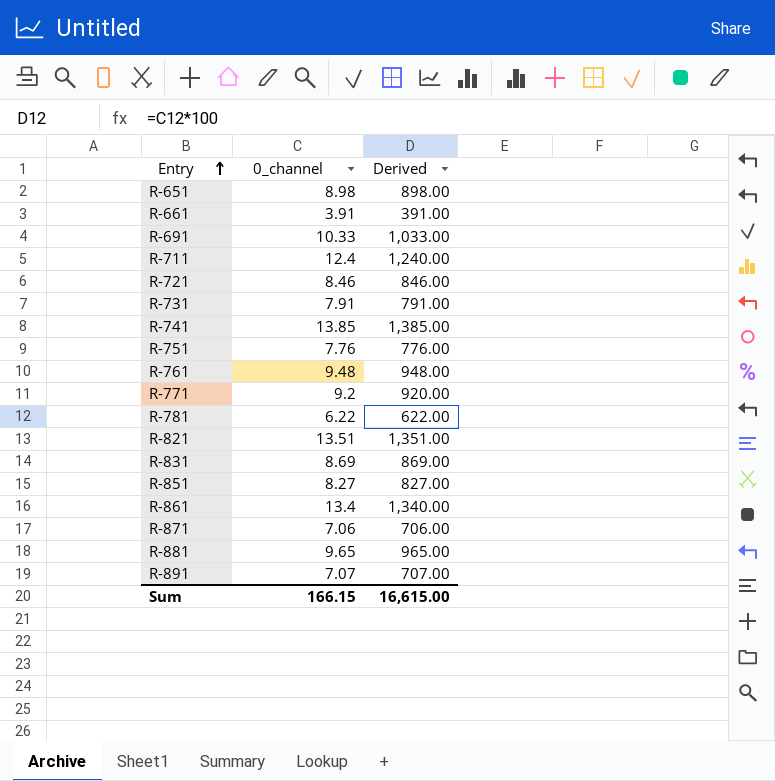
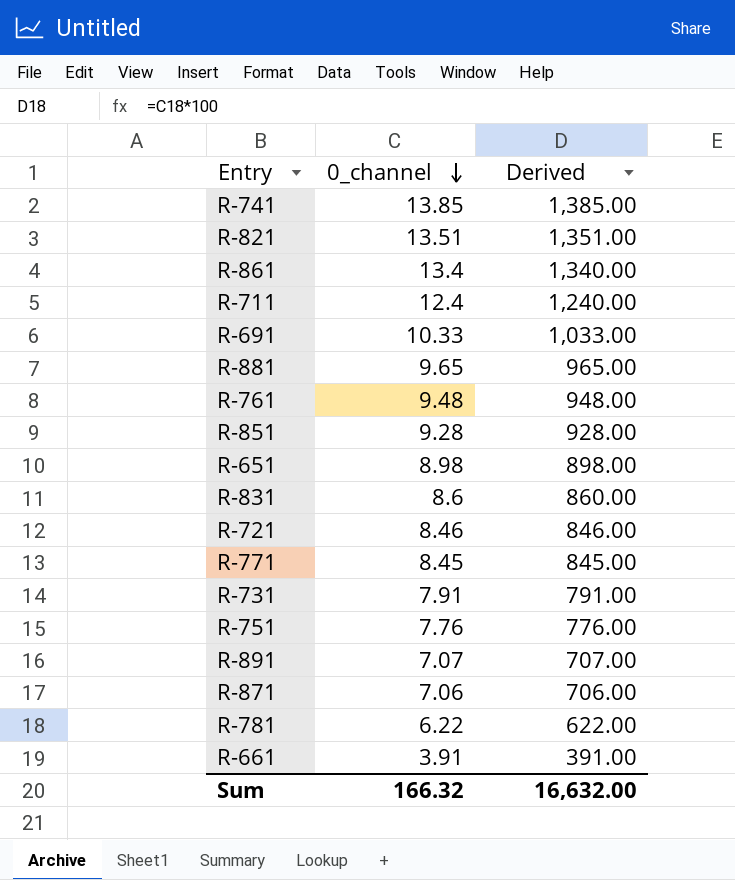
row order: Entry ascending -> 0_channel descending
R-851 | 0_channel: 8.27 -> 9.28
R-851 | Derived: 827.00 -> 928.00
R-831 | 0_channel: 8.69 -> 8.6
R-831 | Derived: 869.00 -> 860.00
R-771 | 0_channel: 9.2 -> 8.45
R-771 | Derived: 920.00 -> 845.00
Sum | 0_channel: 166.15 -> 166.32
Sum | Derived: 16,615.00 -> 16,632.00

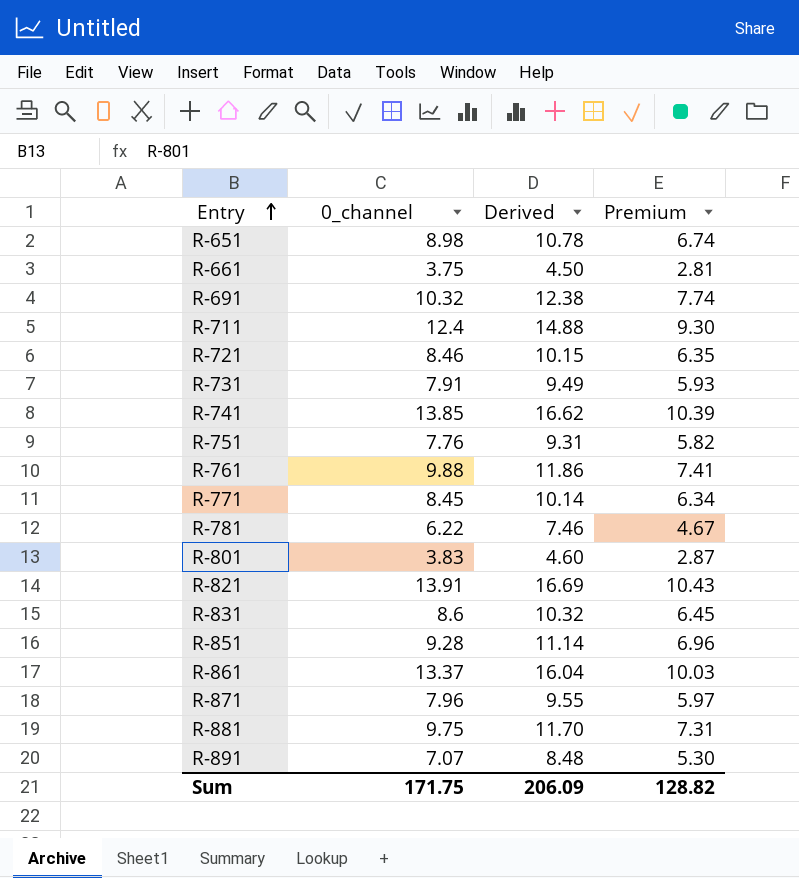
row order: 0_channel descending -> Entry ascending
column Derived | formula: [0_channel] * 100 -> [0_channel] * 1.2
column Premium | formula: none -> [0_channel] * 0.75
R-661 | 0_channel: 3.91 -> 3.75
R-691 | 0_channel: 10.33 -> 10.32
R-761 | 0_channel: 9.48 -> 9.88
row R-801: none -> 3.83 | 4.60 | 2.87
R-821 | 0_channel: 13.51 -> 13.91
R-861 | 0_channel: 13.4 -> 13.37
R-871 | 0_channel: 7.06 -> 7.96
R-881 | 0_channel: 9.65 -> 9.75
Sum | 0_channel: 166.32 -> 171.75
Sum | Derived: 16,632.00 -> 206.09

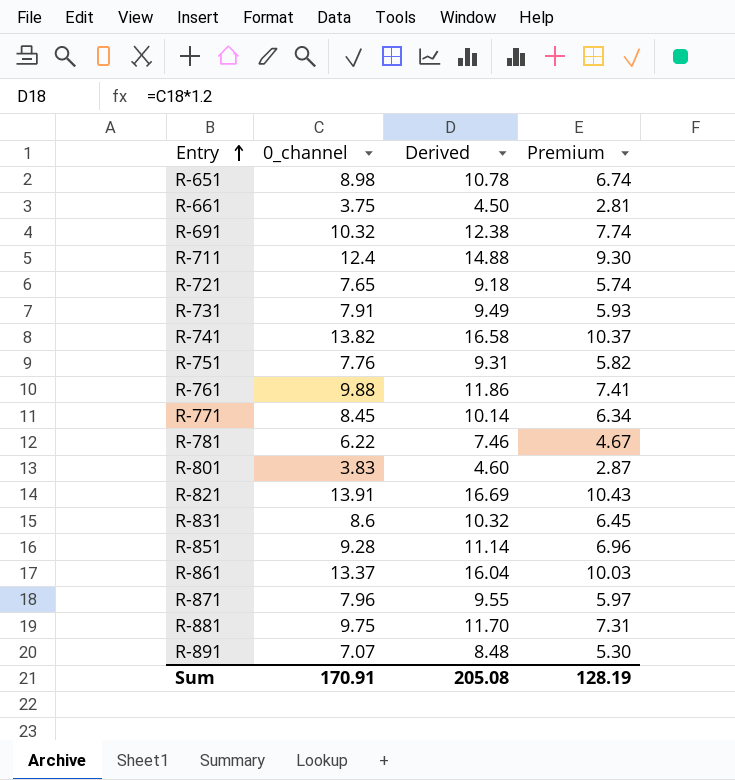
R-721 | 0_channel: 8.46 -> 7.65
R-721 | Derived: 10.15 -> 9.18
R-721 | Premium: 6.35 -> 5.74
R-741 | 0_channel: 13.85 -> 13.82
R-741 | Derived: 16.62 -> 16.58
R-741 | Premium: 10.39 -> 10.37
Sum | 0_channel: 171.75 -> 170.91
Sum | Derived: 206.09 -> 205.08
Sum | Premium: 128.82 -> 128.19

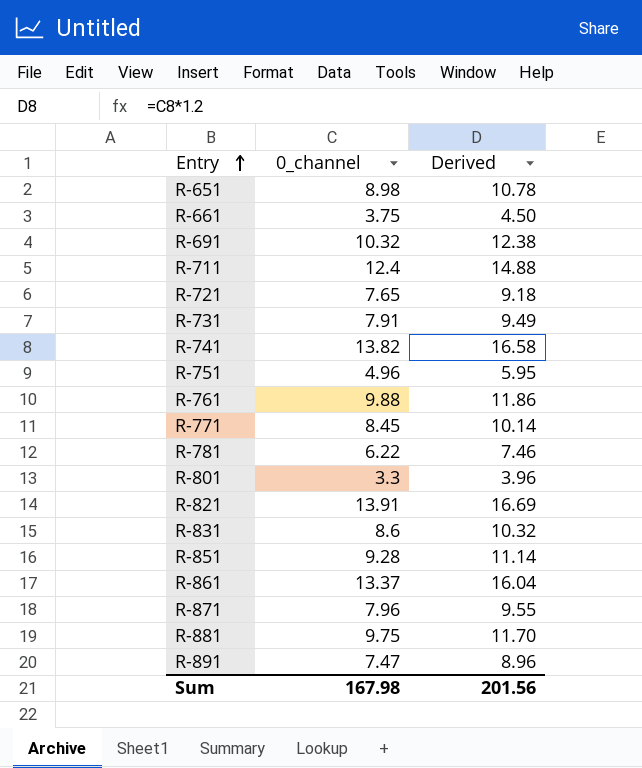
column Premium | formula: [0_channel] * 0.75 -> none
R-751 | 0_channel: 7.76 -> 4.96
R-751 | Derived: 9.31 -> 5.95
R-801 | 0_channel: 3.83 -> 3.3
R-801 | Derived: 4.60 -> 3.96
R-891 | 0_channel: 7.07 -> 7.47
R-891 | Derived: 8.48 -> 8.96
Sum | 0_channel: 170.91 -> 167.98
Sum | Derived: 205.08 -> 201.56

